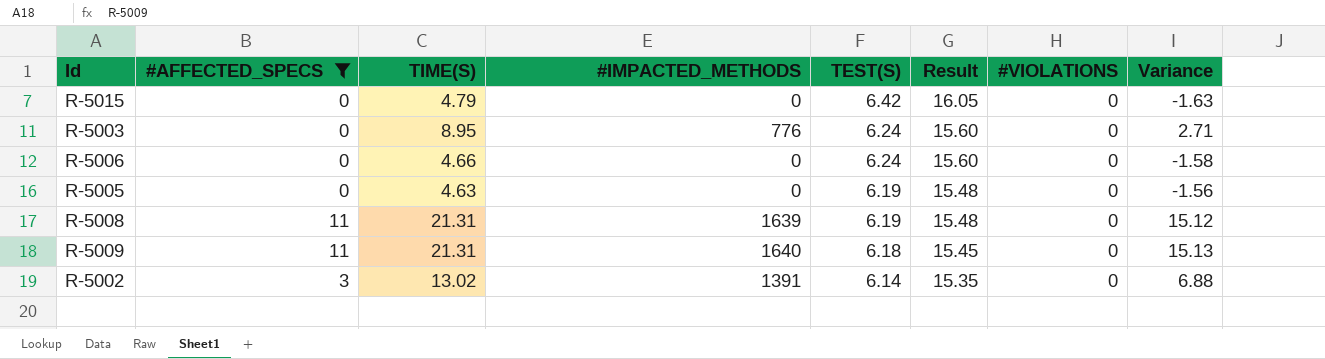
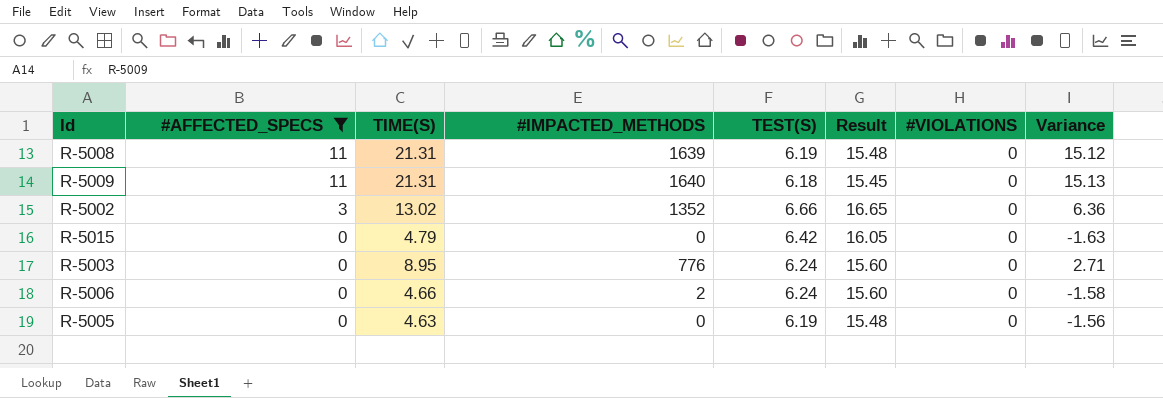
row order: TEST(S) descending -> #AFFECTED_SPECS descending
R-5002 | #IMPACTED_METHODS: 1391 -> 1352
R-5002 | TEST(S): 6.14 -> 6.66
R-5002 | Result: 15.35 -> 16.65
R-5002 | Variance: 6.88 -> 6.36
R-5006 | #IMPACTED_METHODS: 0 -> 2

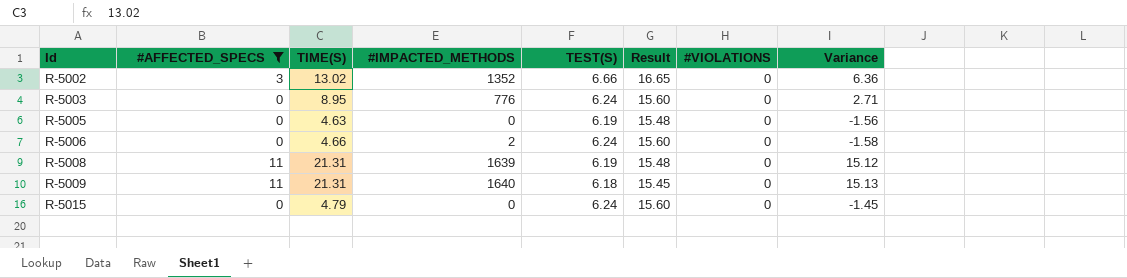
row order: #AFFECTED_SPECS descending -> Id ascending
R-5015 | TEST(S): 6.42 -> 6.24
R-5015 | Result: 16.05 -> 15.60
R-5015 | Variance: -1.63 -> -1.45

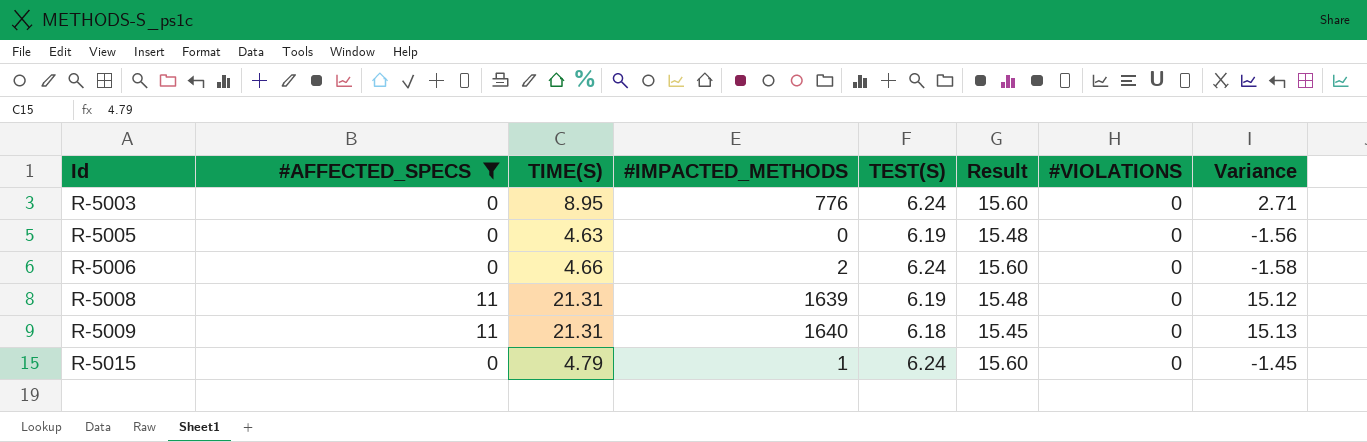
row R-5002: 3 | 13.02 | 1352 | 6.66 | 16.65 | 0 | 6.36 -> none
R-5015 | #IMPACTED_METHODS: 0 -> 1

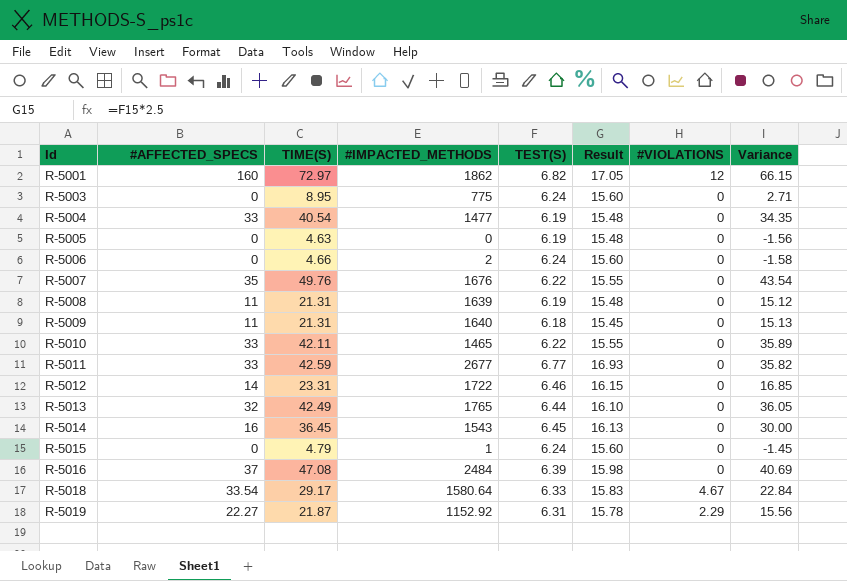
filter: #AFFECTED_SPECS <= 11 -> none
R-5003 | #IMPACTED_METHODS: 776 -> 775

